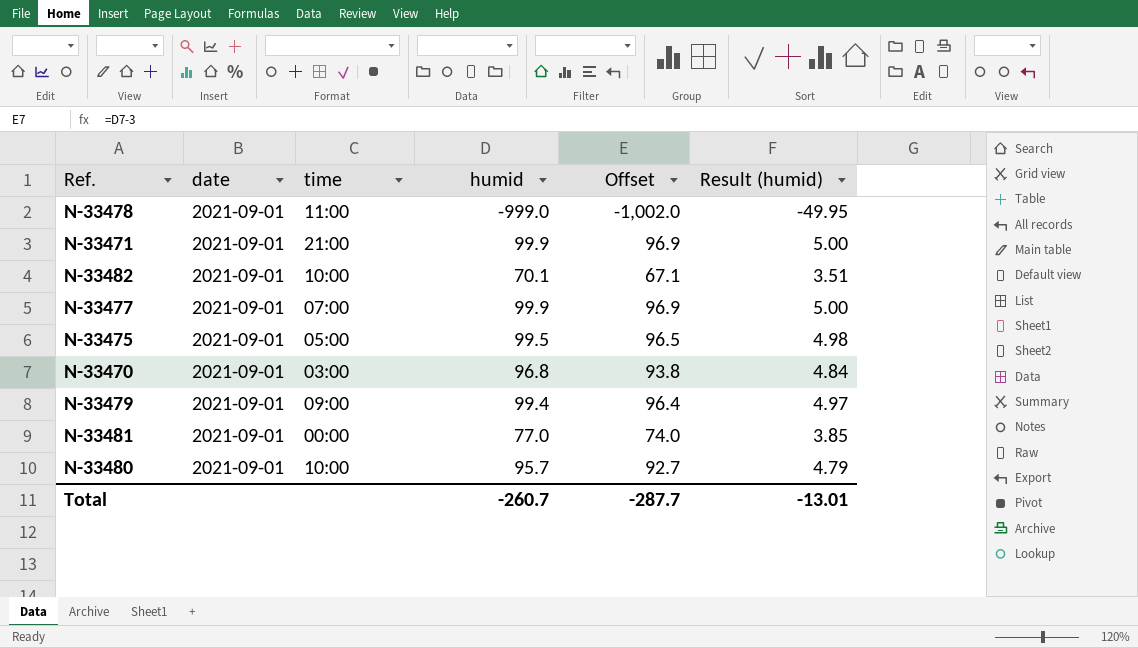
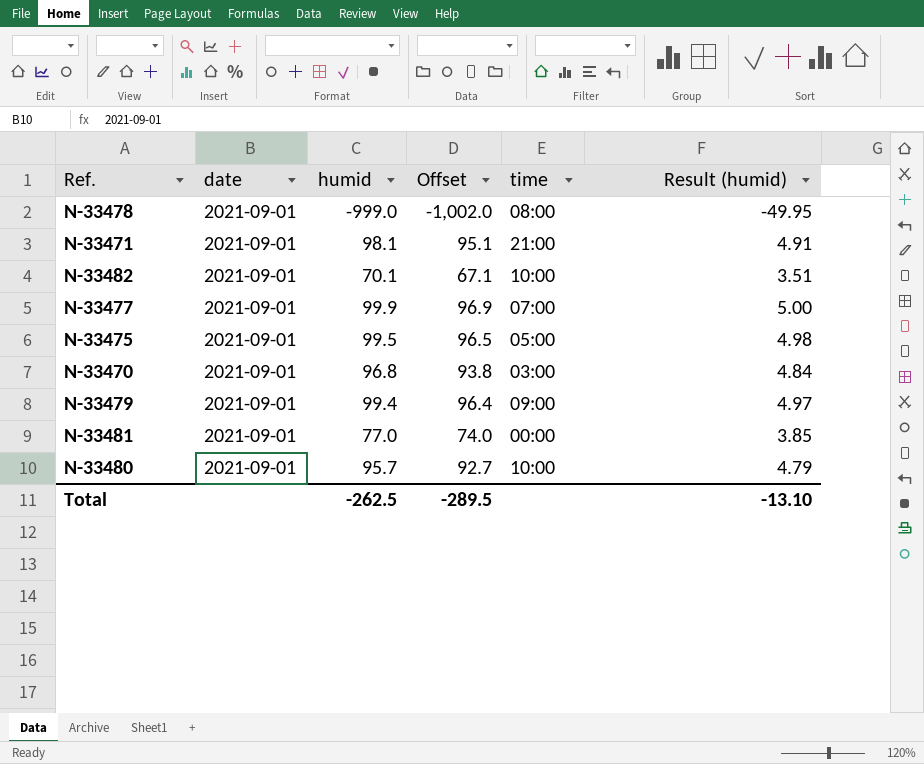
column time | position: 3 -> 5
N-33478 | time: 11:00 -> 08:00
N-33471 | humid: 99.9 -> 98.1
N-33471 | Offset: 96.9 -> 95.1
N-33471 | Result (humid): 5.00 -> 4.91
Total | humid: -260.7 -> -262.5
Total | Offset: -287.7 -> -289.5
Total | Result (humid): -13.01 -> -13.10

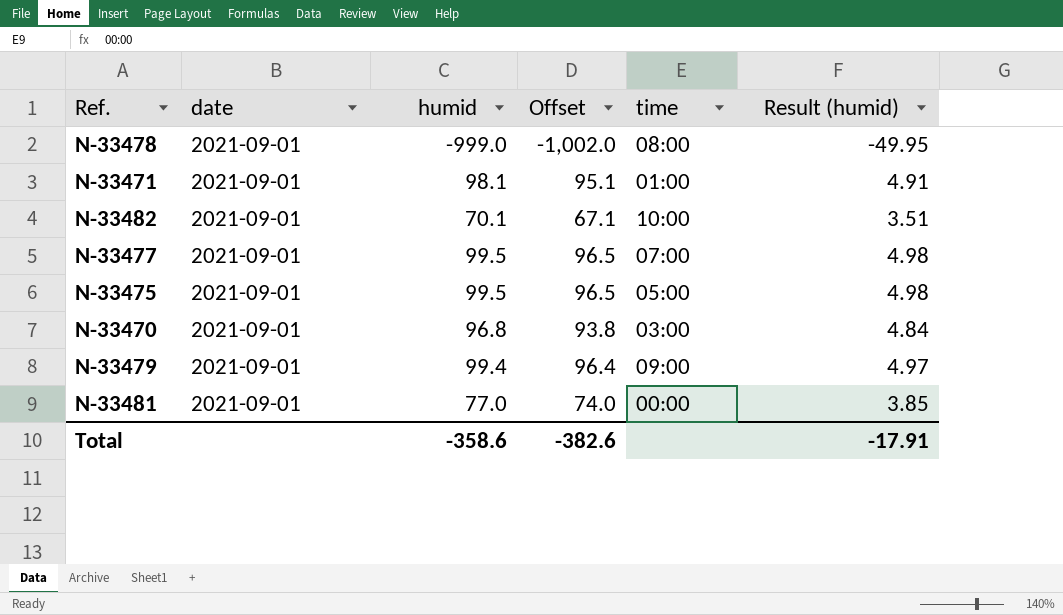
row N-33480: 2021-09-01 | 95.7 | 92.7 | 10:00 | 4.79 -> none
N-33471 | time: 21:00 -> 01:00
N-33477 | humid: 99.9 -> 99.5
N-33477 | Offset: 96.9 -> 96.5
N-33477 | Result (humid): 5.00 -> 4.98
Total | humid: -262.5 -> -358.6
Total | Offset: -289.5 -> -382.6
Total | Result (humid): -13.10 -> -17.91

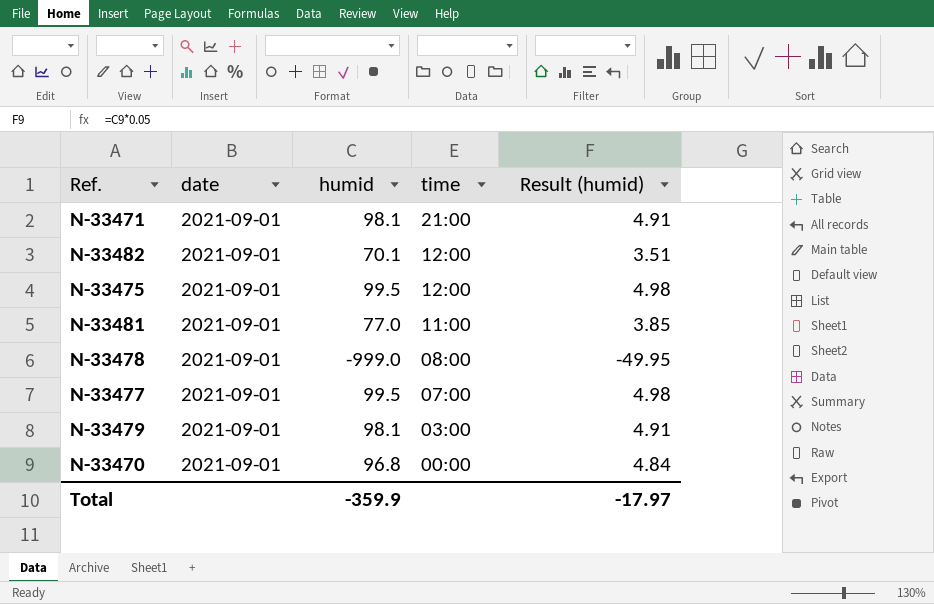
row order: none -> time descending
column Offset | formula: [humid] - 3 -> none
N-33471 | time: 01:00 -> 21:00
N-33482 | time: 10:00 -> 12:00
N-33475 | time: 05:00 -> 12:00
N-33481 | time: 00:00 -> 11:00
N-33479 | humid: 99.4 -> 98.1
N-33479 | time: 09:00 -> 03:00
N-33479 | Result (humid): 4.97 -> 4.91
N-33470 | time: 03:00 -> 00:00
Total | humid: -358.6 -> -359.9
Total | Result (humid): -17.91 -> -17.97

